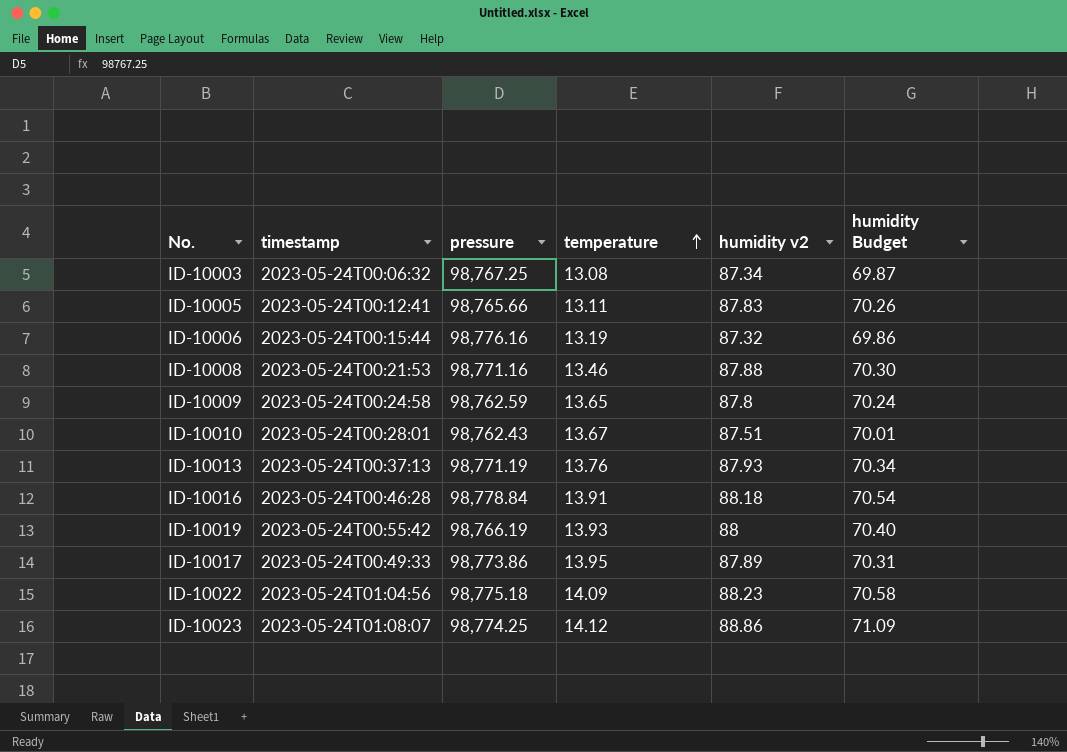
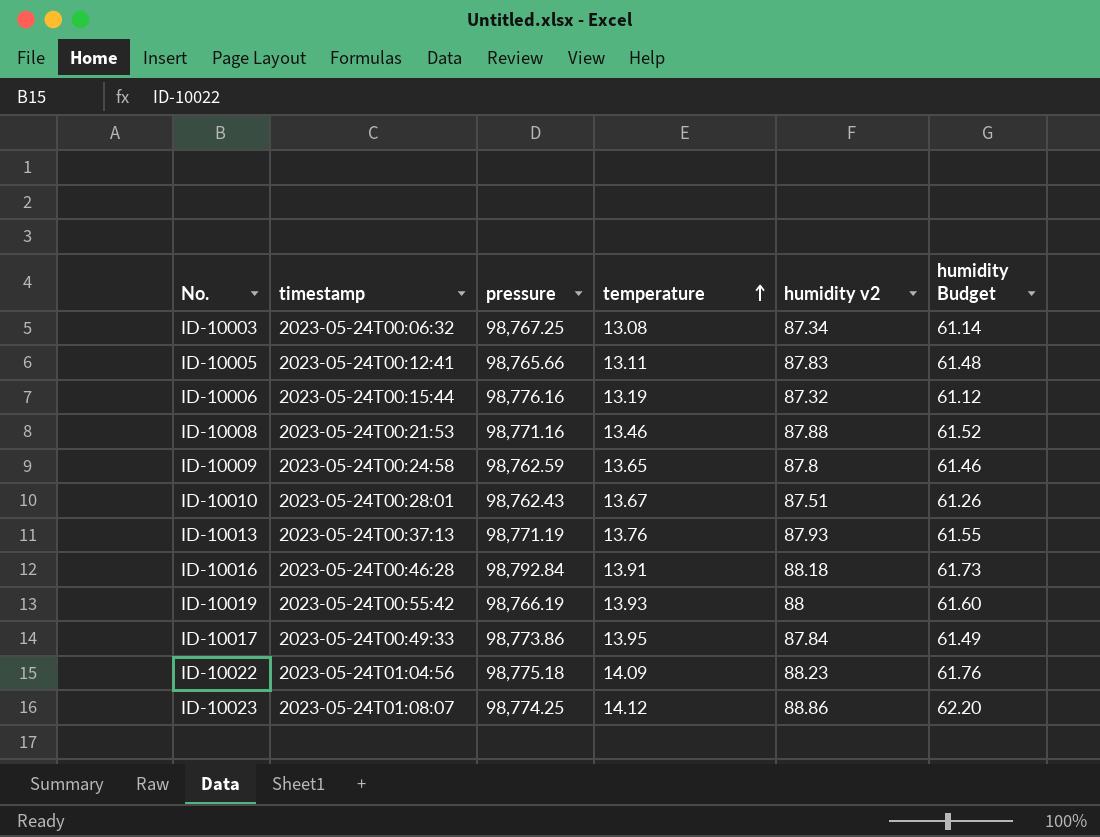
column humidity Budget | formula: [humidity v2] * 0.8 -> [humidity v2] * 0.7
ID-10016 | pressure: 98,778.84 -> 98,792.84
ID-10017 | humidity v2: 87.89 -> 87.84

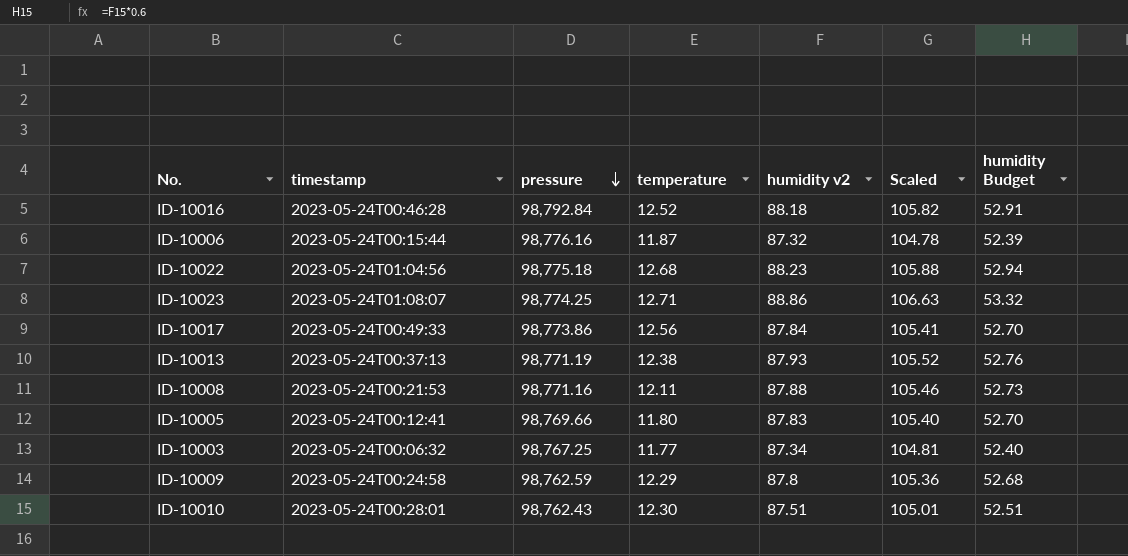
row order: temperature ascending -> pressure descending
column Scaled | formula: none -> [humidity v2] * 1.2
column humidity Budget | formula: [humidity v2] * 0.7 -> [humidity v2] * 0.6
row ID-10019: 2023-05-24T00:55:42 | 98,766.19 | 13.93 | 88 | 61.60 -> none
ID-10016 | temperature: 13.91 -> 12.52
ID-10006 | temperature: 13.19 -> 11.87
ID-10022 | temperature: 14.09 -> 12.68
ID-10023 | temperature: 14.12 -> 12.71
ID-10017 | temperature: 13.95 -> 12.56
ID-10013 | temperature: 13.76 -> 12.38
ID-10008 | temperature: 13.46 -> 12.11
ID-10005 | pressure: 98,765.66 -> 98,769.66
ID-10005 | temperature: 13.11 -> 11.80
ID-10003 | temperature: 13.08 -> 11.77
ID-10009 | temperature: 13.65 -> 12.29
ID-10010 | temperature: 13.67 -> 12.30

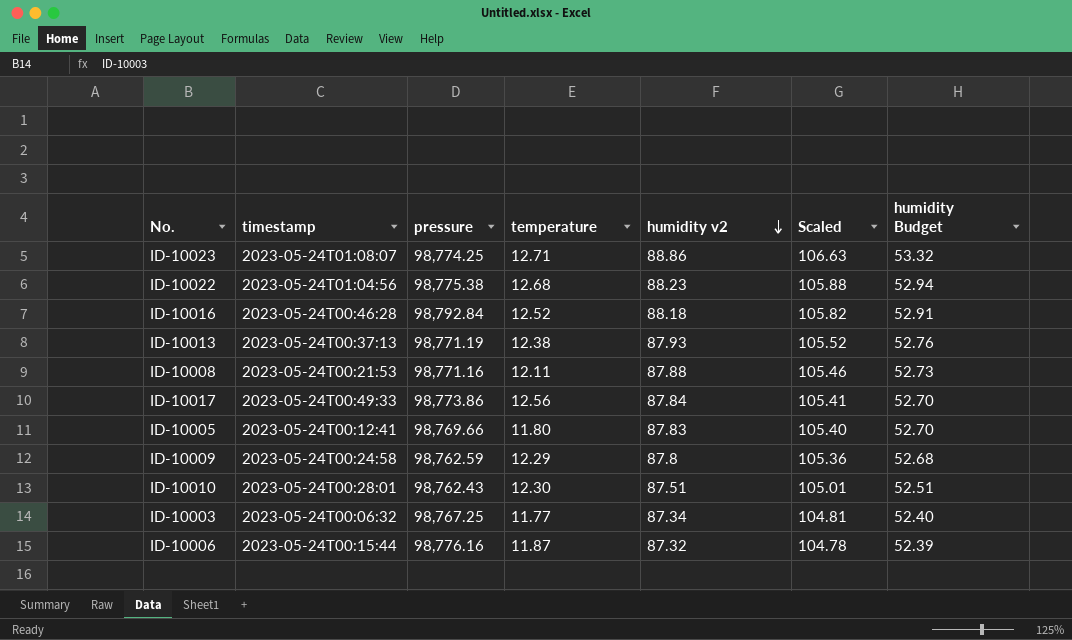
row order: pressure descending -> humidity v2 descending
ID-10022 | pressure: 98,775.18 -> 98,775.38

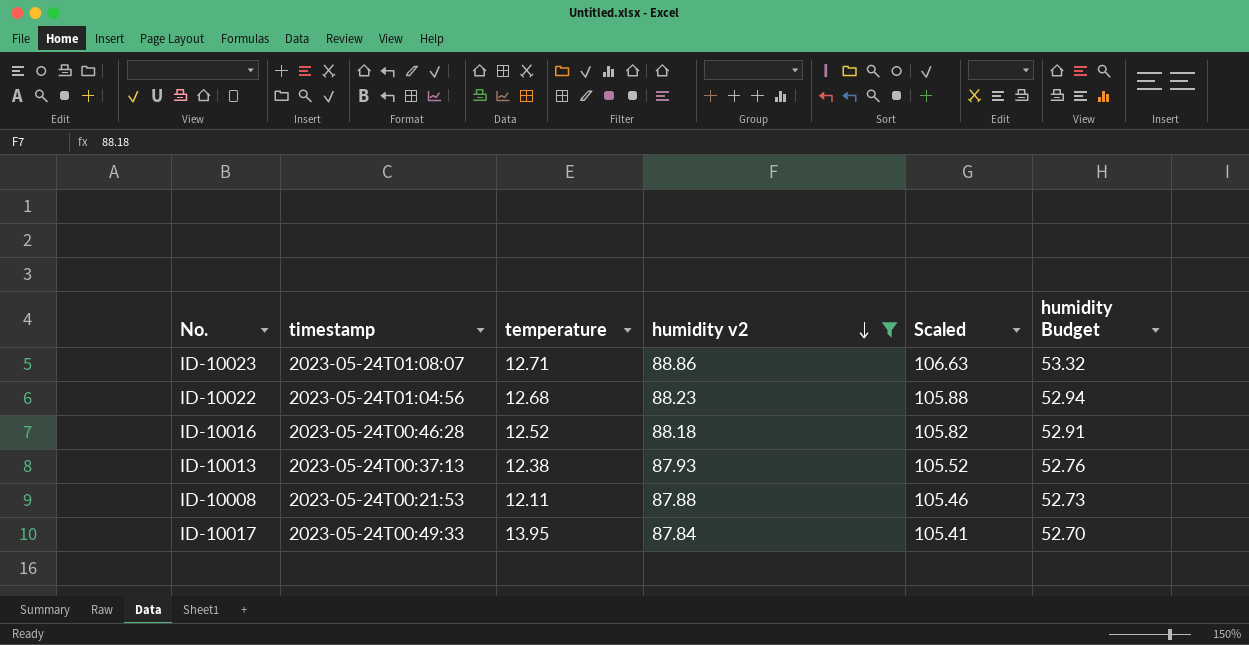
filter: none -> humidity v2 >= 87.84
column pressure | position: 3 -> none
ID-10017 | temperature: 12.56 -> 13.95

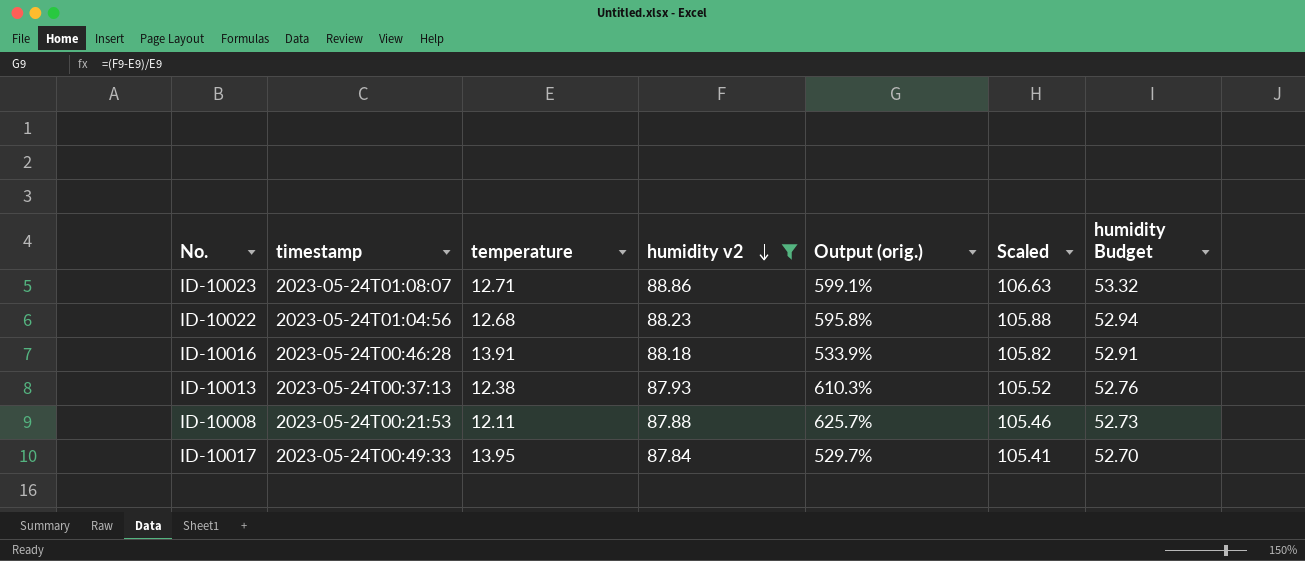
column Output (orig.) | formula: none -> ([humidity v2] - [temperature]) / [temperature]
ID-10016 | temperature: 12.52 -> 13.91

